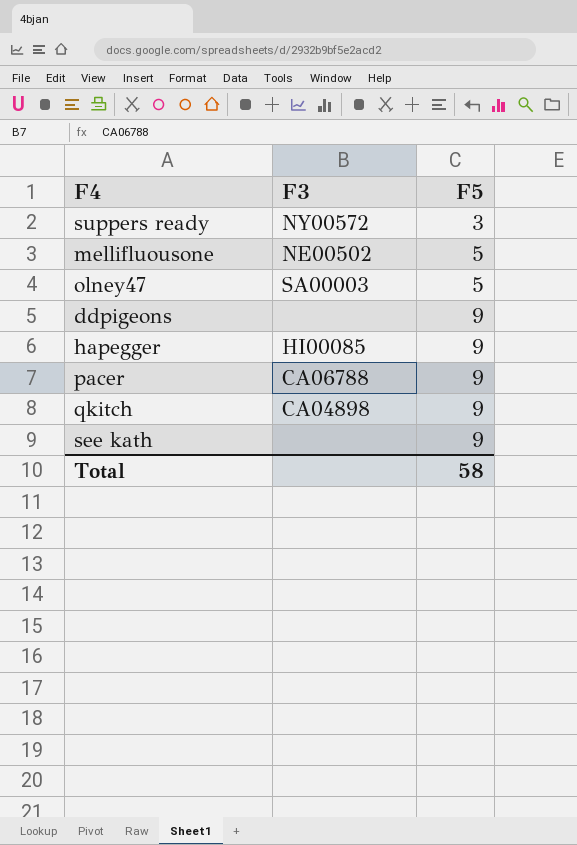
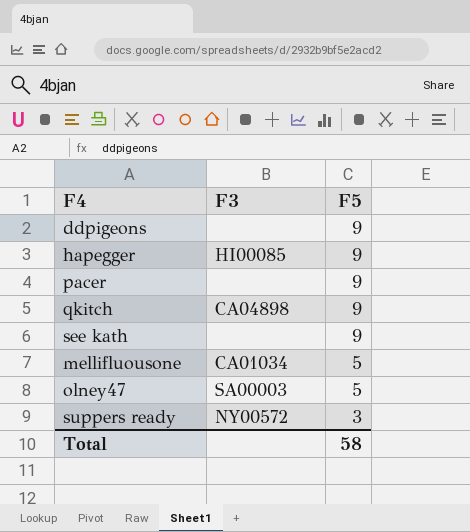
row order: F5 ascending -> F5 descending
pacer | F3: CA06788 -> none
mellifluousone | F3: NE00502 -> CA01034

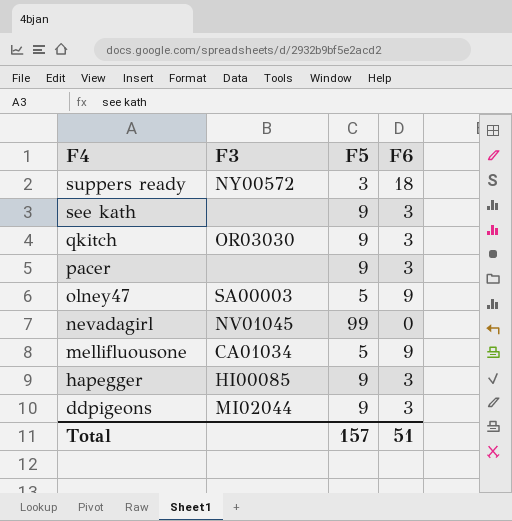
row order: F5 descending -> F4 descending
column F6 | position: none -> 4
qkitch | F3: CA04898 -> OR03030
row nevadagirl: none -> NV01045 | 99 | 0
ddpigeons | F3: none -> MI02044
Total | F5: 58 -> 157

